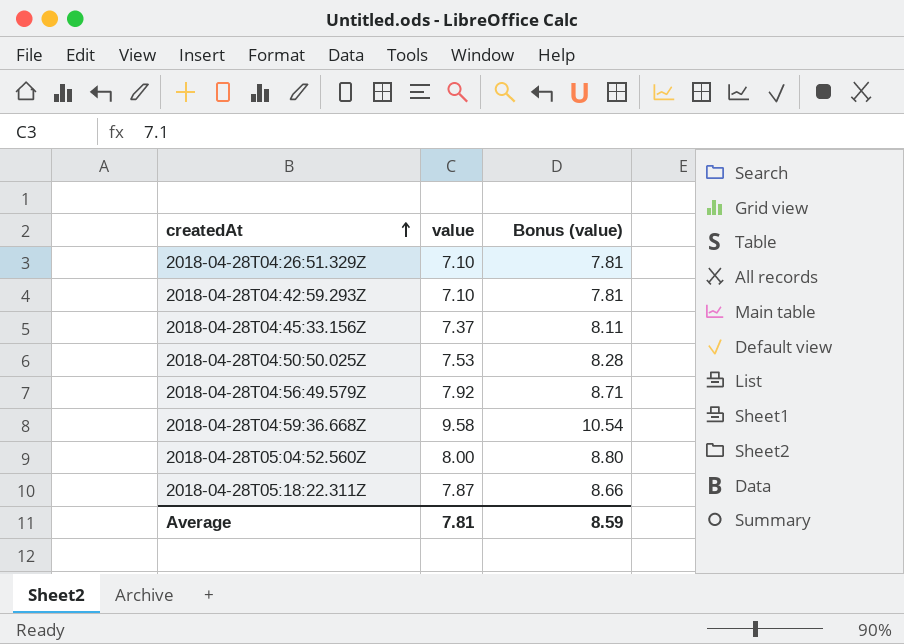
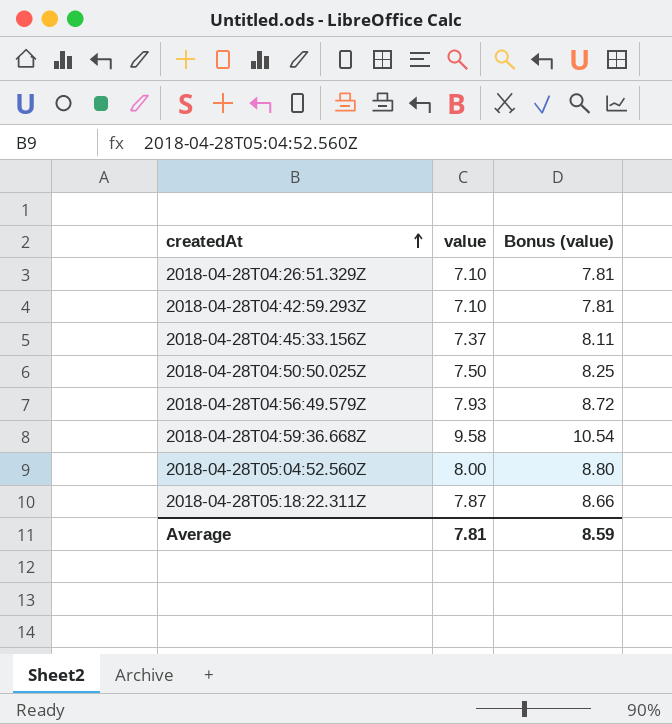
2018-04-28T04:50:50.025Z | value: 7.53 -> 7.50
2018-04-28T04:50:50.025Z | Bonus (value): 8.28 -> 8.25
2018-04-28T04:56:49.579Z | value: 7.92 -> 7.93
2018-04-28T04:56:49.579Z | Bonus (value): 8.71 -> 8.72

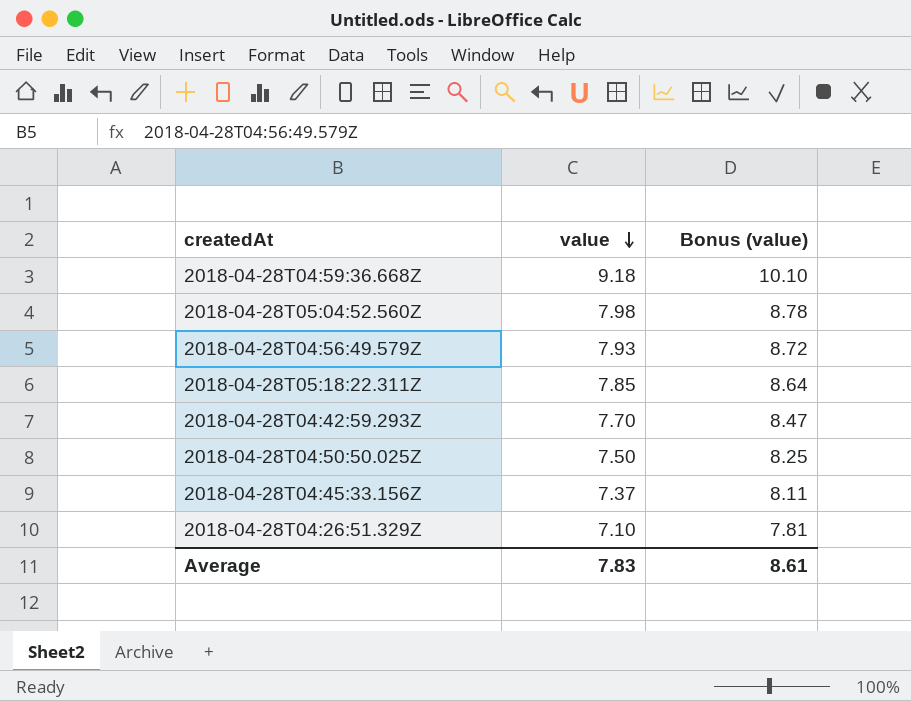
row order: createdAt ascending -> value descending
2018-04-28T04:59:36.668Z | value: 9.58 -> 9.18
2018-04-28T04:59:36.668Z | Bonus (value): 10.54 -> 10.10
2018-04-28T05:04:52.560Z | value: 8.00 -> 7.98
2018-04-28T05:04:52.560Z | Bonus (value): 8.80 -> 8.78
2018-04-28T05:18:22.311Z | value: 7.87 -> 7.85
2018-04-28T05:18:22.311Z | Bonus (value): 8.66 -> 8.64
2018-04-28T04:42:59.293Z | value: 7.10 -> 7.70
2018-04-28T04:42:59.293Z | Bonus (value): 7.81 -> 8.47
Average | value: 7.81 -> 7.83
Average | Bonus (value): 8.59 -> 8.61

